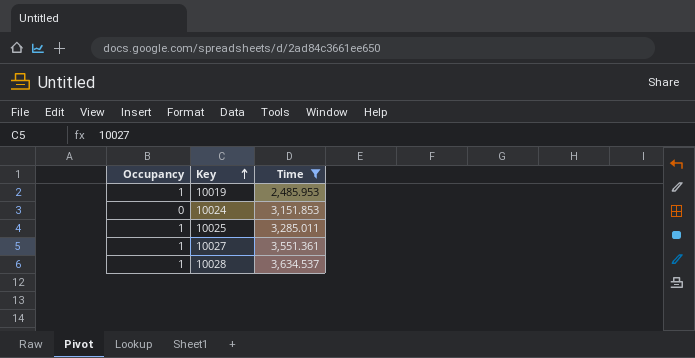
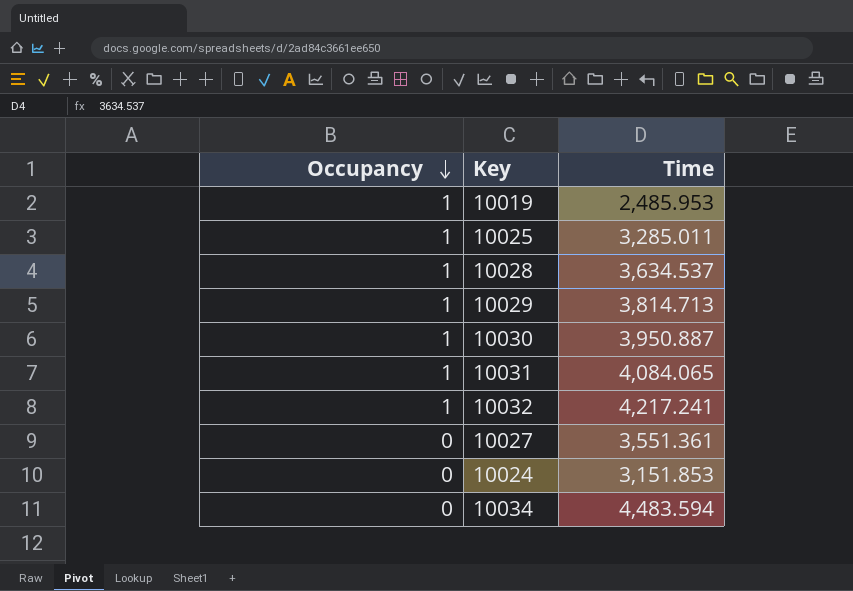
filter: Time <= 3,634.537 -> none
row order: Key ascending -> Occupancy descending
10027 | Occupancy: 1 -> 0

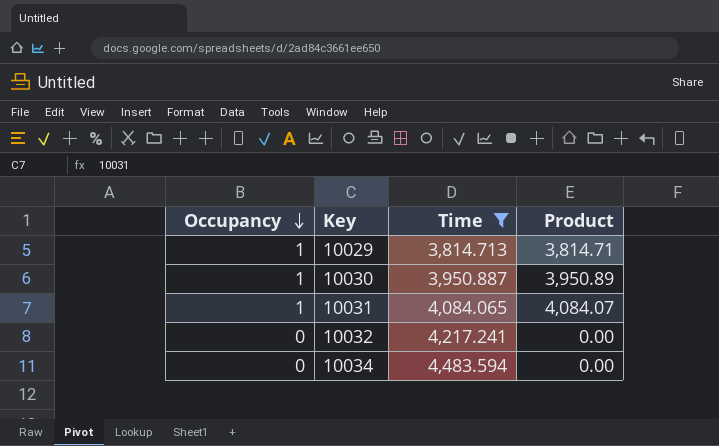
filter: none -> Time >= 3,814.713
column Product | formula: none -> [Occupancy] * [Time]
10032 | Occupancy: 1 -> 0

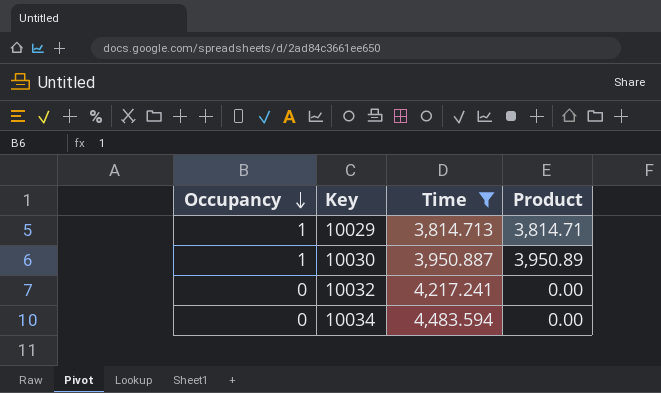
row 10031: 1 | 4,084.065 | 4,084.07 -> none

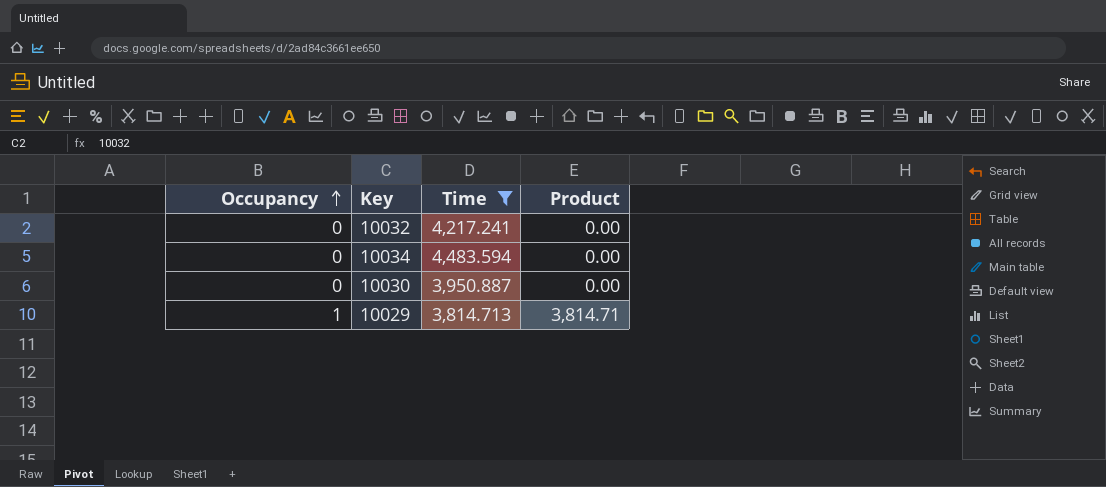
row order: Occupancy descending -> Occupancy ascending
10030 | Occupancy: 1 -> 0
10030 | Product: 3,950.89 -> 0.00

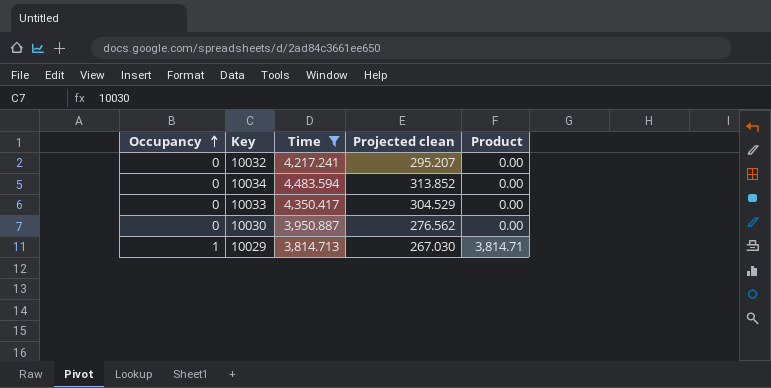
column Projected clean | formula: none -> [Time] * 0.07
row 10033: none -> 0 | 4,350.417 | 304.529 | 0.00

